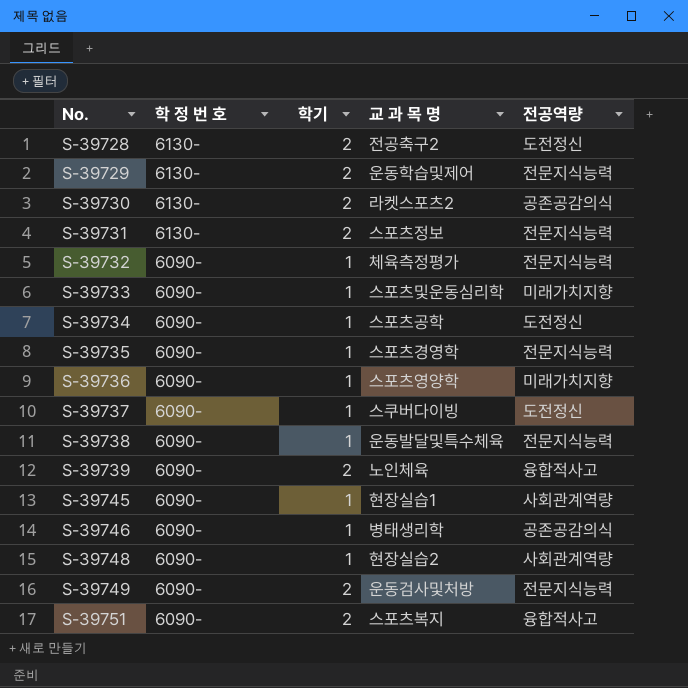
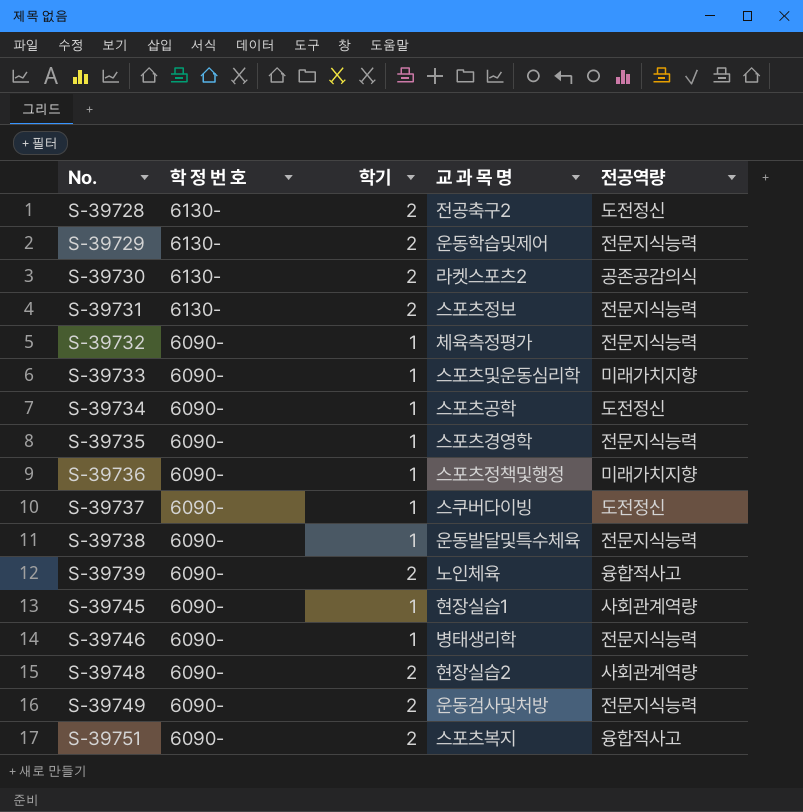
S-39736 | 교 과 목 명: 스포츠영양학 -> 스포츠정책및행정
S-39746 | 전공역량: 공존공감의식 -> 전문지식능력
S-39748 | 학기: 1 -> 2

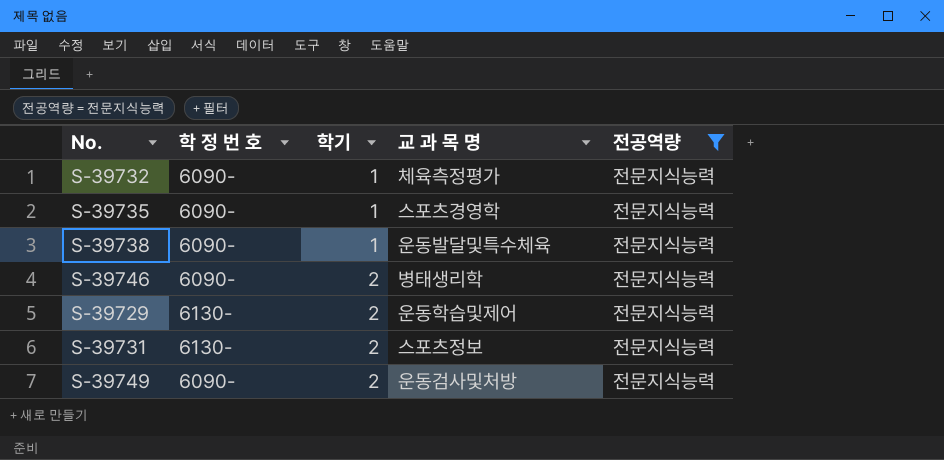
filter: none -> 전공역량 = 전문지식능력
row order: No. ascending -> 학기 ascending
S-39746 | 학기: 1 -> 2

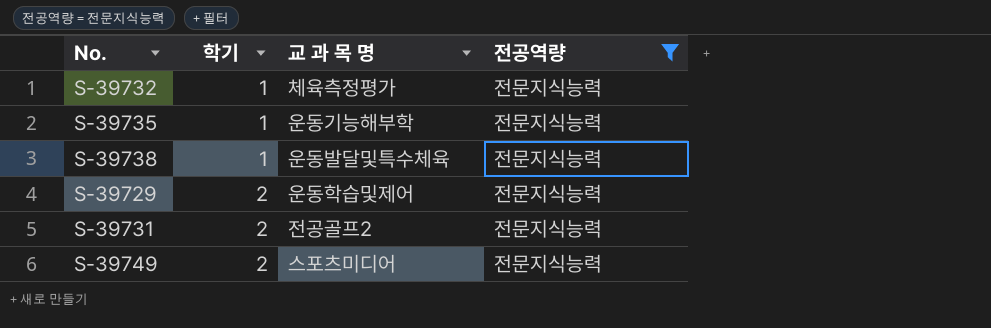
column 학 정 번 호 | position: 2 -> none
row S-39746: 6090- | 2 | 병태생리학 | 전문지식능력 -> none
S-39735 | 교 과 목 명: 스포츠경영학 -> 운동기능해부학
S-39731 | 교 과 목 명: 스포츠정보 -> 전공골프2
S-39749 | 교 과 목 명: 운동검사및처방 -> 스포츠미디어

